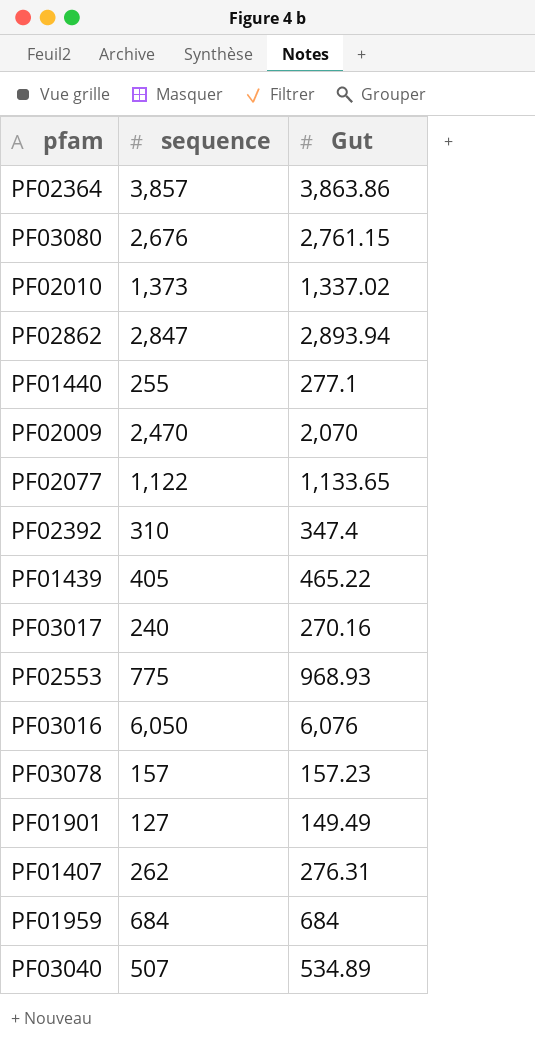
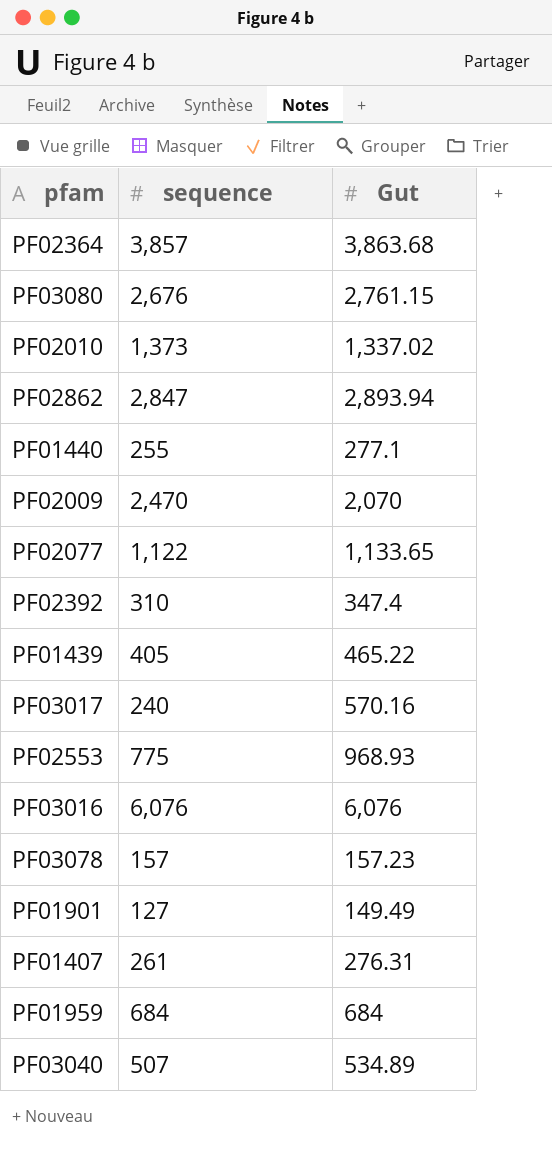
PF02364 | Gut: 3,863.86 -> 3,863.68
PF03017 | Gut: 270.16 -> 570.16
PF03016 | sequence: 6,050 -> 6,076
PF01407 | sequence: 262 -> 261

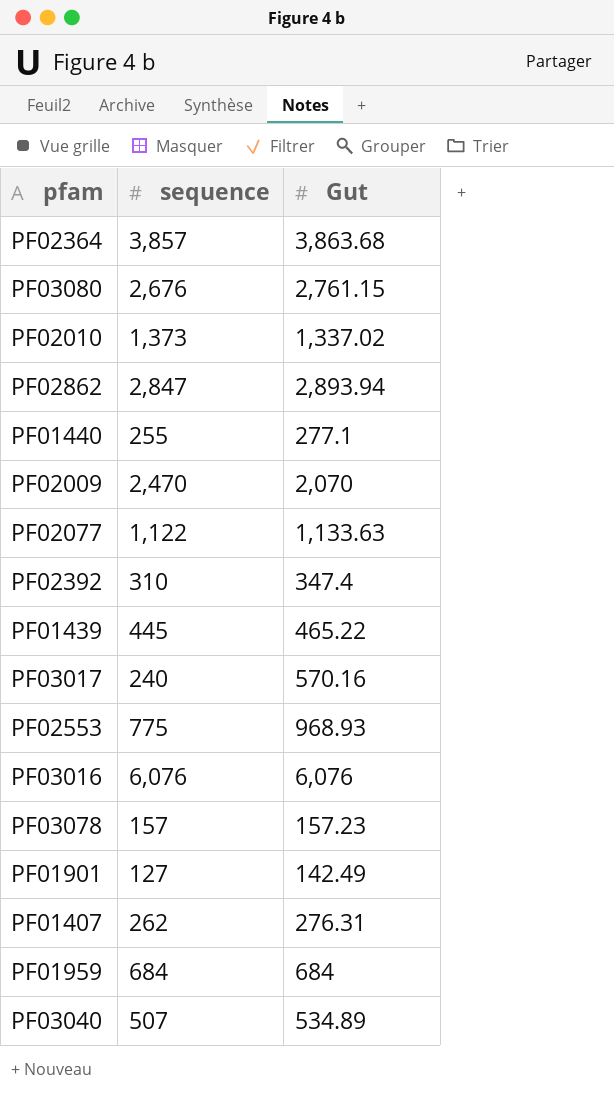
PF02077 | Gut: 1,133.65 -> 1,133.63
PF01439 | sequence: 405 -> 445
PF01901 | Gut: 149.49 -> 142.49
PF01407 | sequence: 261 -> 262

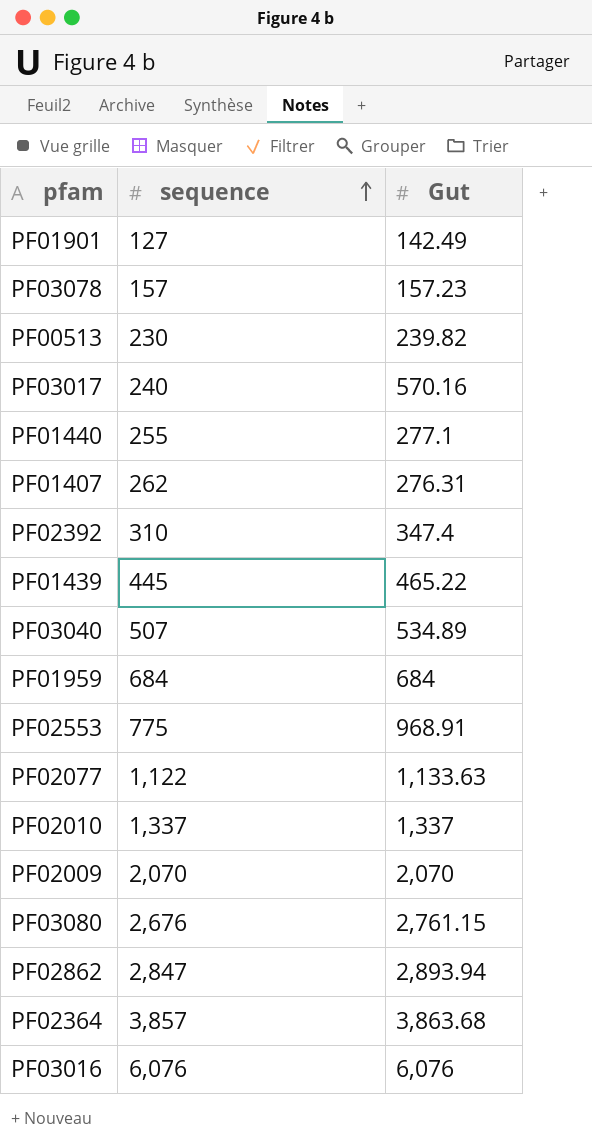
row order: none -> sequence ascending
row PF00513: none -> 230 | 239.82
PF02553 | Gut: 968.93 -> 968.91
PF02010 | sequence: 1,373 -> 1,337
PF02010 | Gut: 1,337.02 -> 1,337
PF02009 | sequence: 2,470 -> 2,070

